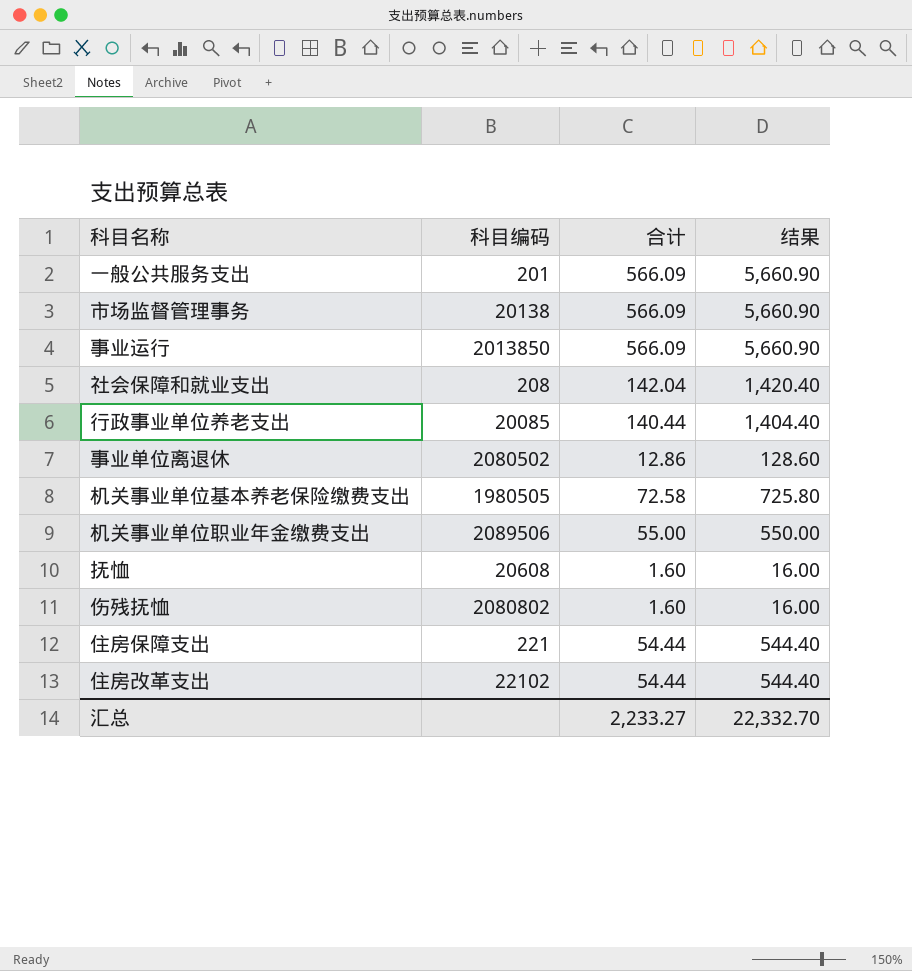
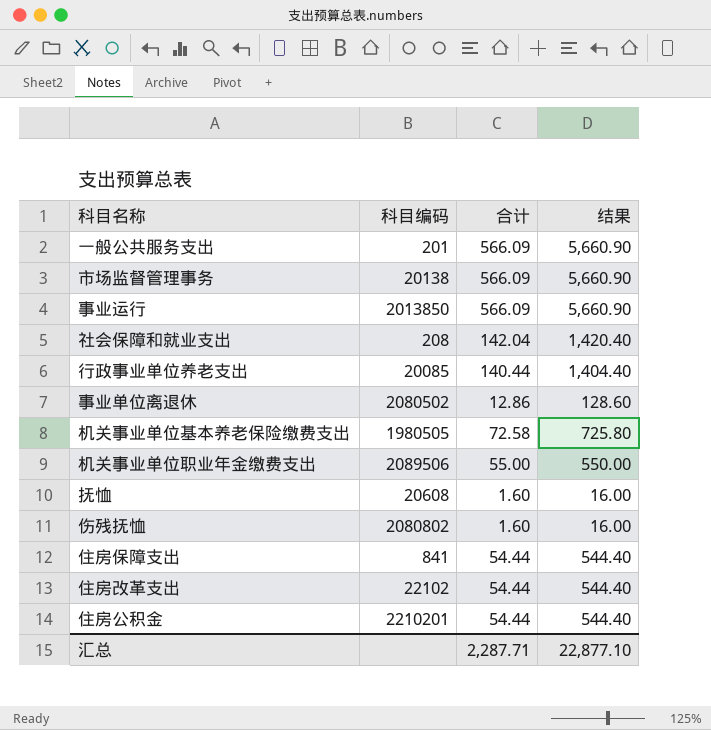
住房保障支出 | 科目编码: 221 -> 841
row 住房公积金: none -> 2210201 | 54.44 | 544.40
汇总 | 合计: 2,233.27 -> 2,287.71
汇总 | 结果: 22,332.70 -> 22,877.10

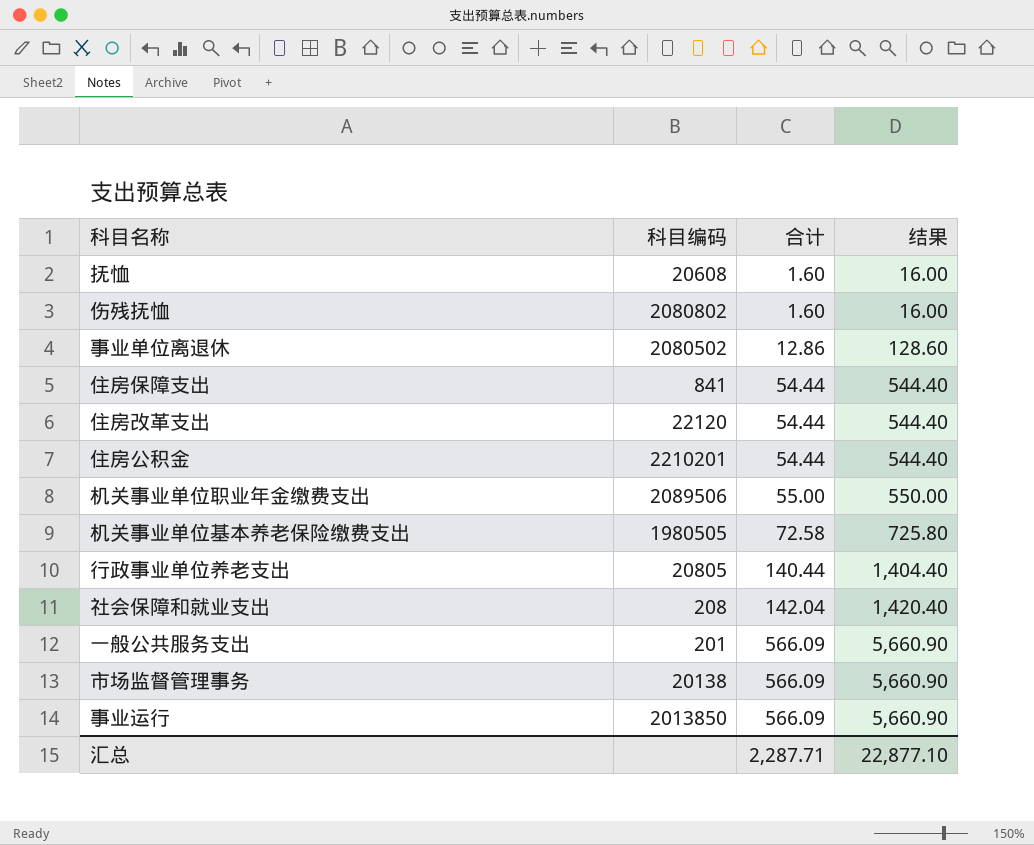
row order: none -> 合计 ascending
住房改革支出 | 科目编码: 22102 -> 22120
行政事业单位养老支出 | 科目编码: 20085 -> 20805

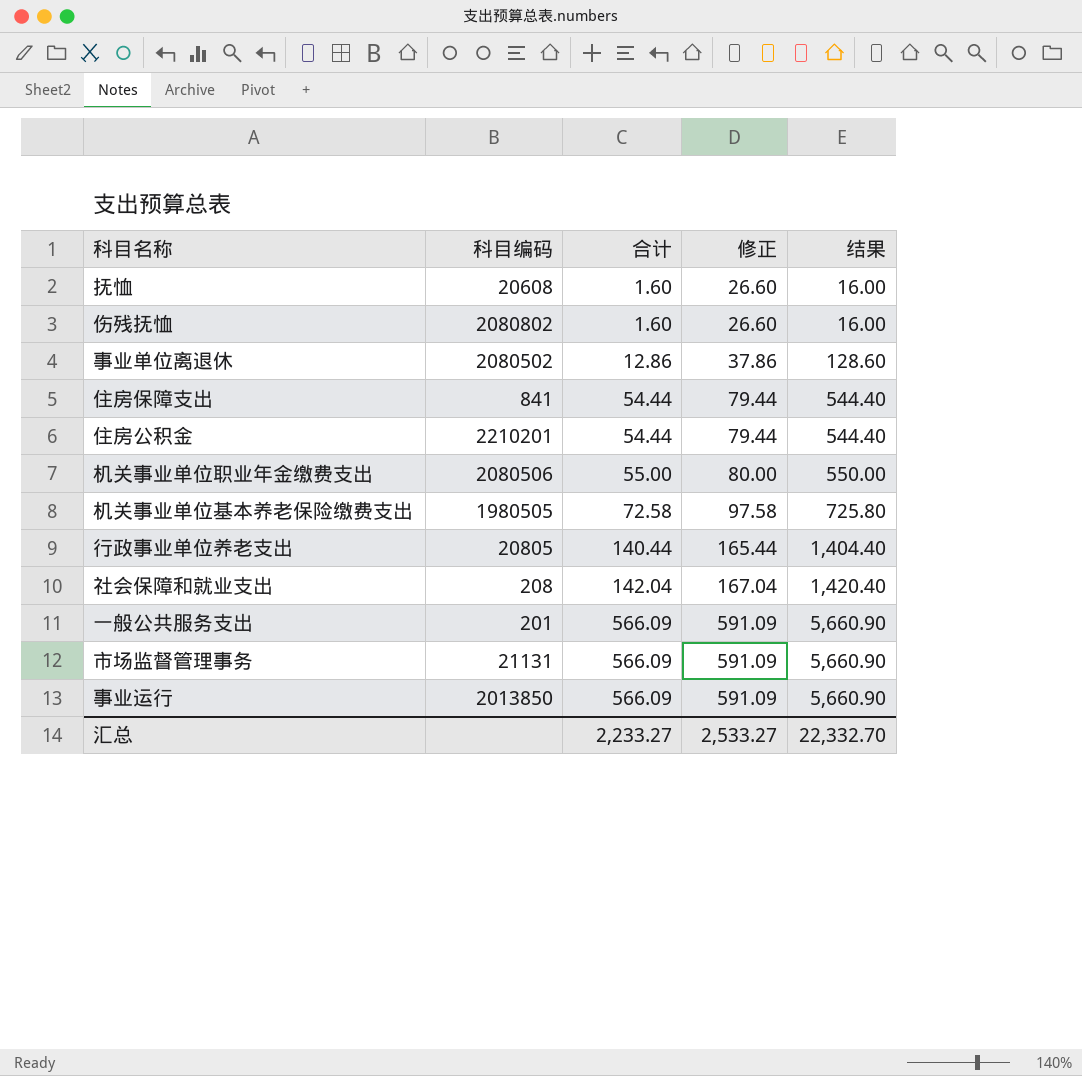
column 修正 | formula: none -> [合计] + 25
row 住房改革支出: 22120 | 54.44 | 544.40 -> none
机关事业单位职业年金缴费支出 | 科目编码: 2089506 -> 2080506
市场监督管理事务 | 科目编码: 20138 -> 21131
汇总 | 合计: 2,287.71 -> 2,233.27
汇总 | 结果: 22,877.10 -> 22,332.70

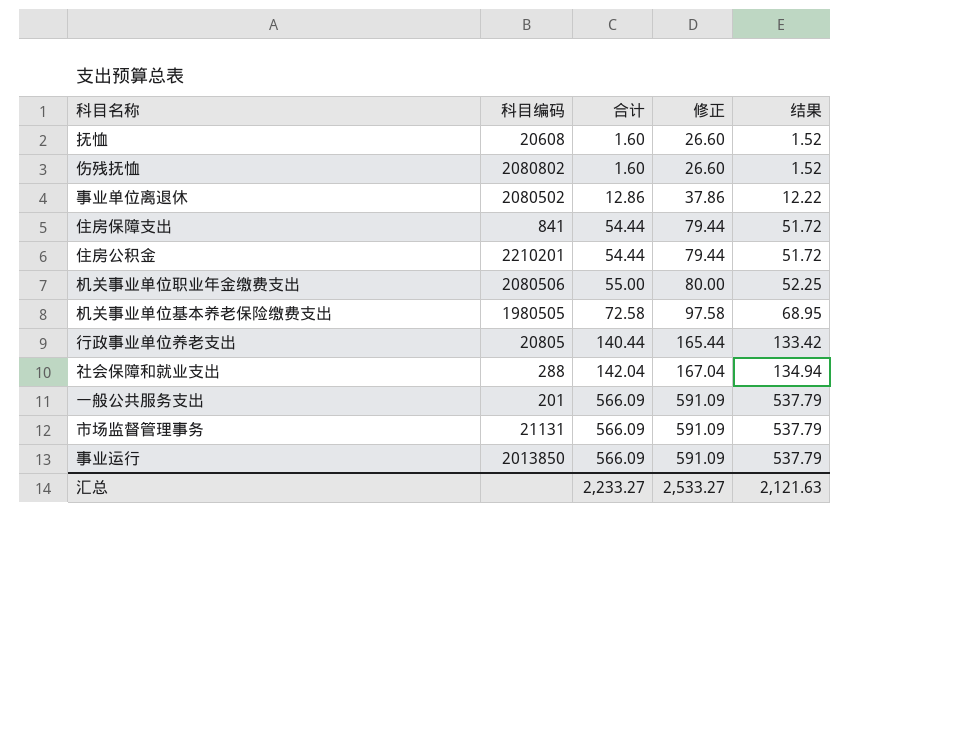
column 结果 | formula: [合计] * 10 -> [合计] * 0.95
社会保障和就业支出 | 科目编码: 208 -> 288
汇总 | 结果: 22,332.70 -> 2,121.63

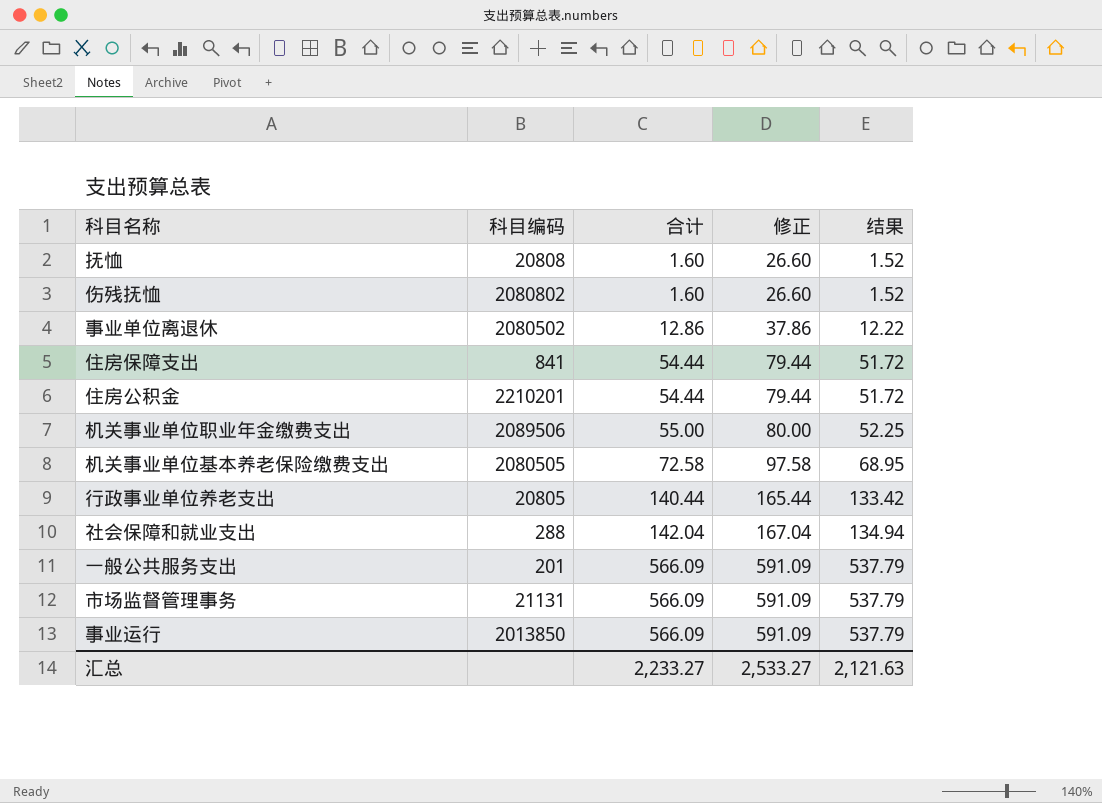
抚恤 | 科目编码: 20608 -> 20808
机关事业单位职业年金缴费支出 | 科目编码: 2080506 -> 2089506
机关事业单位基本养老保险缴费支出 | 科目编码: 1980505 -> 2080505

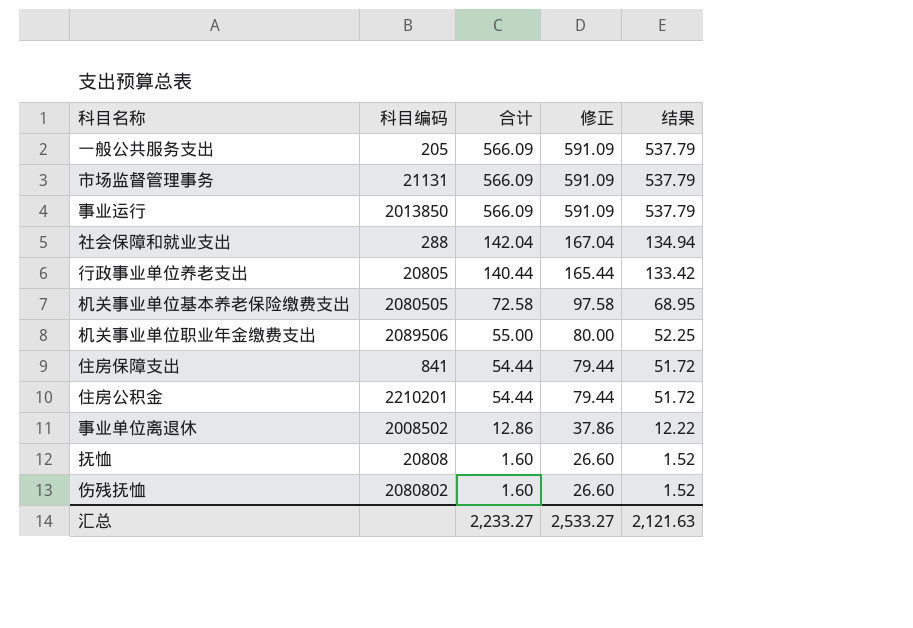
row order: 合计 ascending -> 合计 descending
一般公共服务支出 | 科目编码: 201 -> 205
事业单位离退休 | 科目编码: 2080502 -> 2008502

